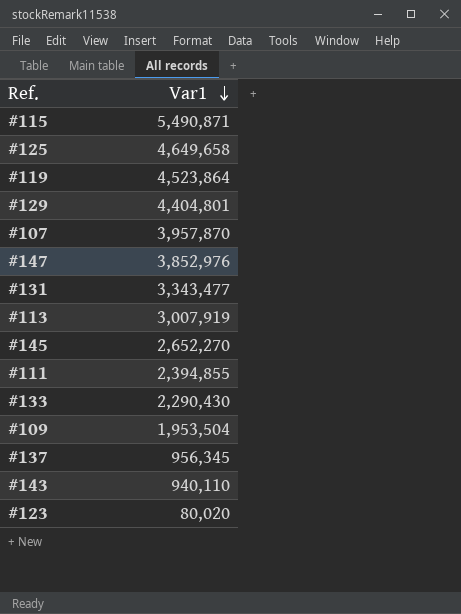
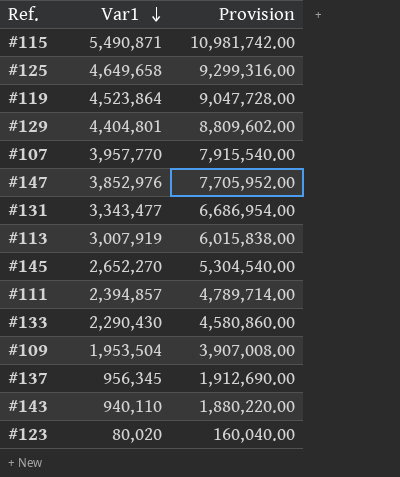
column Provision | formula: none -> [Var1] * 2
#107 | Var1: 3,957,870 -> 3,957,770
#111 | Var1: 2,394,855 -> 2,394,857

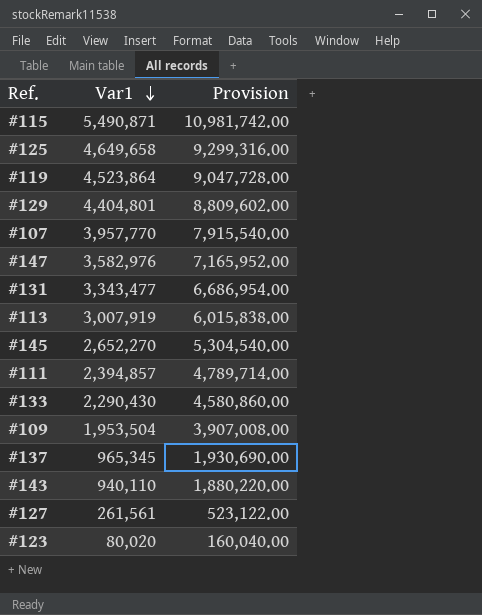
#147 | Var1: 3,852,976 -> 3,582,976
#147 | Provision: 7,705,952.00 -> 7,165,952.00
#137 | Var1: 956,345 -> 965,345
#137 | Provision: 1,912,690.00 -> 1,930,690.00
row #127: none -> 261,561 | 523,122.00

